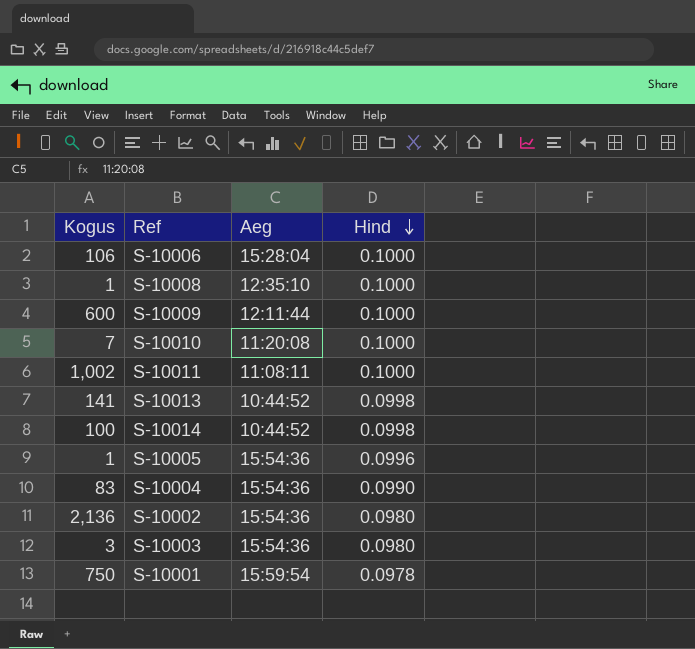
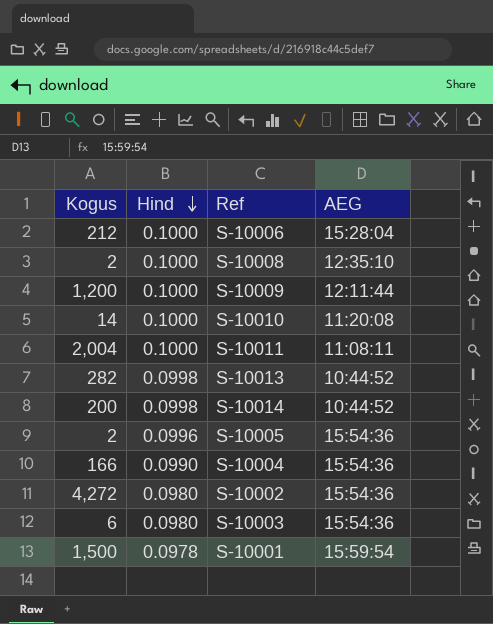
column Hind | position: 4 -> 2
column name: Aeg -> AEG
S-10006 | Kogus: 106 -> 212
S-10008 | Kogus: 1 -> 2
S-10009 | Kogus: 600 -> 1,200
S-10010 | Kogus: 7 -> 14
S-10011 | Kogus: 1,002 -> 2,004
S-10013 | Kogus: 141 -> 282
S-10014 | Kogus: 100 -> 200
S-10005 | Kogus: 1 -> 2
S-10004 | Kogus: 83 -> 166
S-10002 | Kogus: 2,136 -> 4,272
S-10003 | Kogus: 3 -> 6
S-10001 | Kogus: 750 -> 1,500

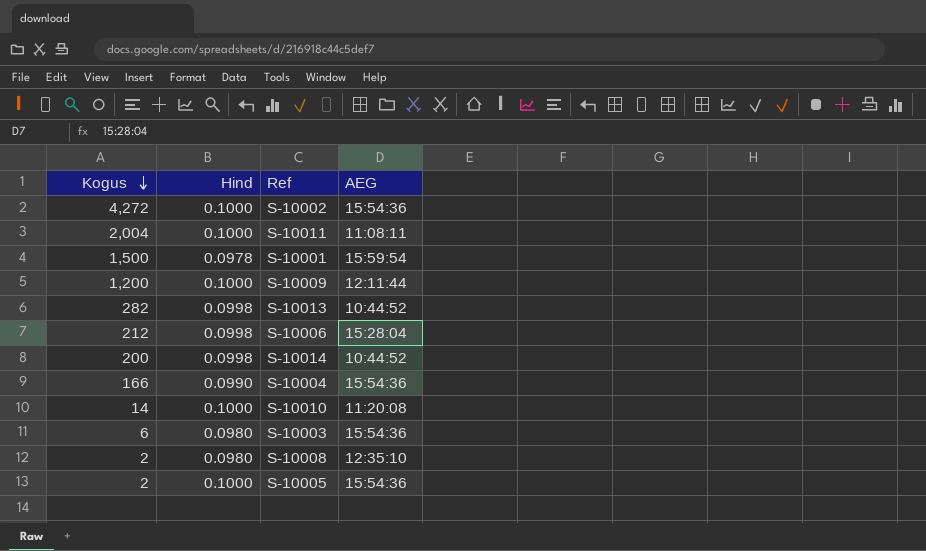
row order: Hind descending -> Kogus descending
S-10002 | Hind: 0.0980 -> 0.1000
S-10006 | Hind: 0.1000 -> 0.0998
S-10008 | Hind: 0.1000 -> 0.0980
S-10005 | Hind: 0.0996 -> 0.1000

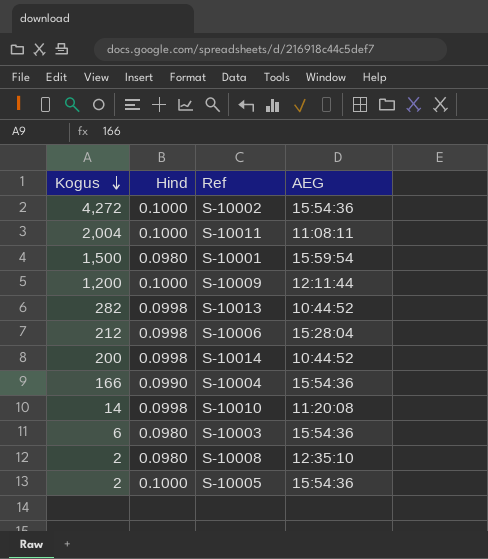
S-10001 | Hind: 0.0978 -> 0.0980
S-10010 | Hind: 0.1000 -> 0.0998

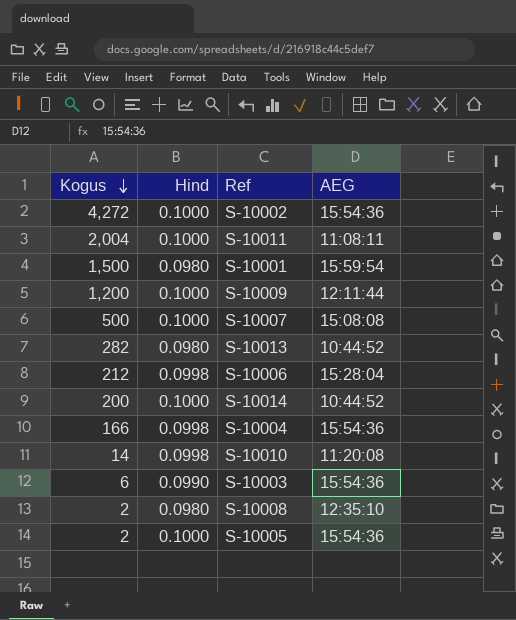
row S-10007: none -> 500 | 0.1000 | 15:08:08
S-10013 | Hind: 0.0998 -> 0.0980
S-10014 | Hind: 0.0998 -> 0.1000
S-10004 | Hind: 0.0990 -> 0.0998
S-10003 | Hind: 0.0980 -> 0.0990

